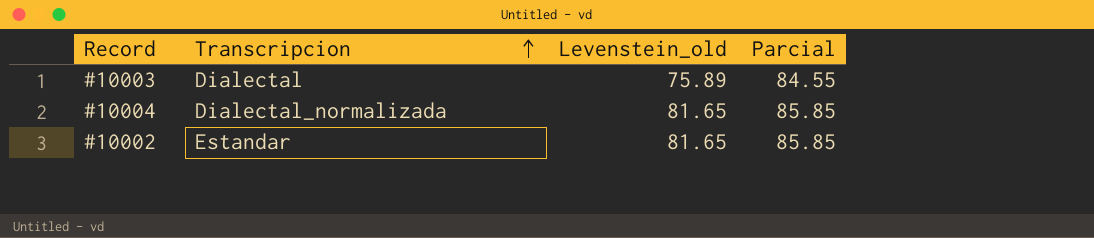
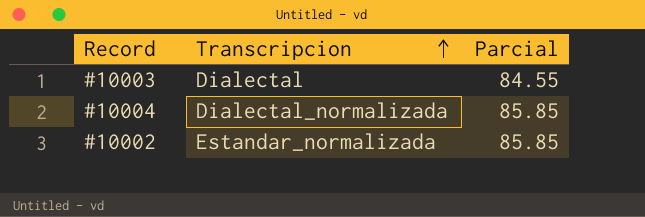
column Levenstein_old | position: 3 -> none
#10002 | Transcripcion: Estandar -> Estandar_normalizada

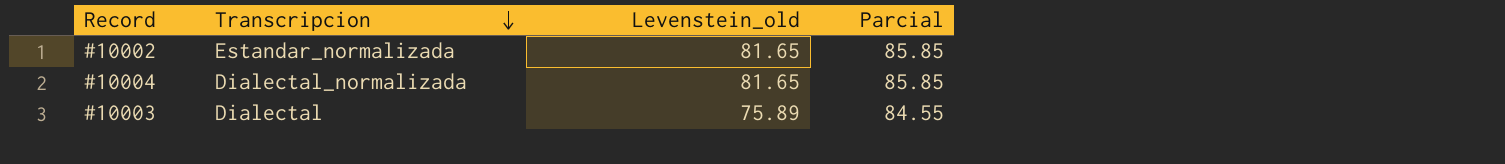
row order: Transcripcion ascending -> Transcripcion descending
column Levenstein_old | position: none -> 3

